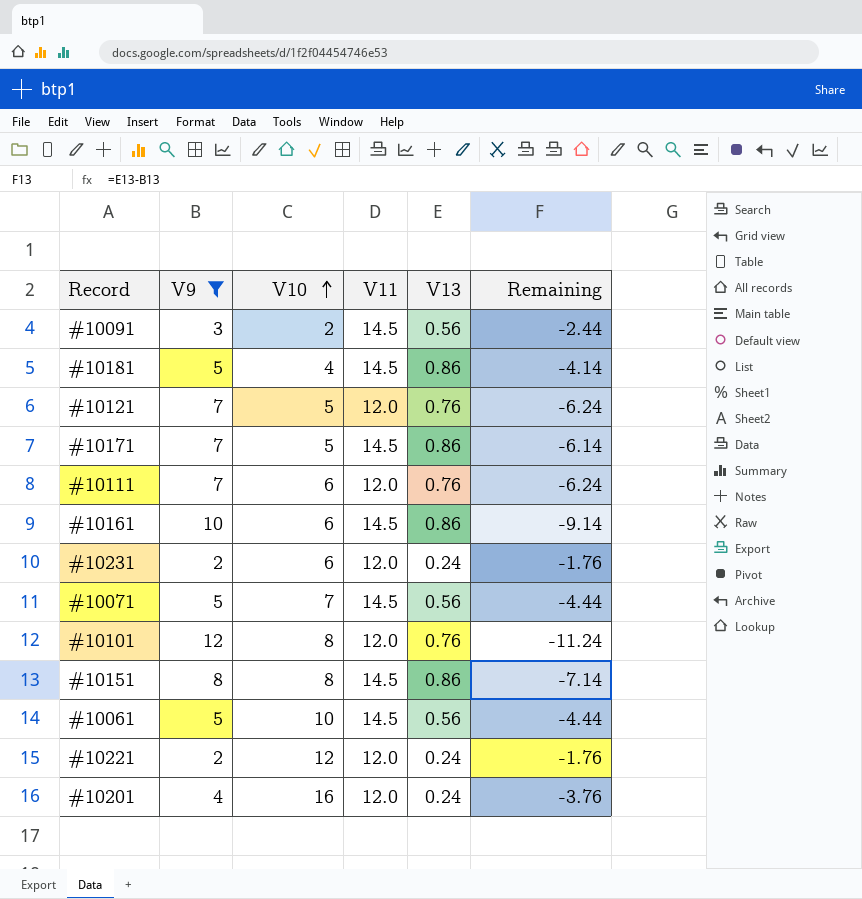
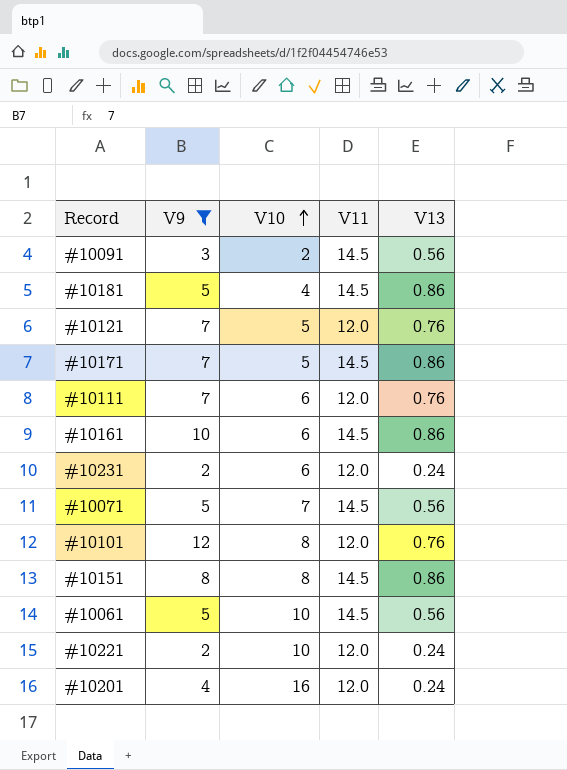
column Remaining | formula: [V13] - [V9] -> none
#10221 | V10: 12 -> 10

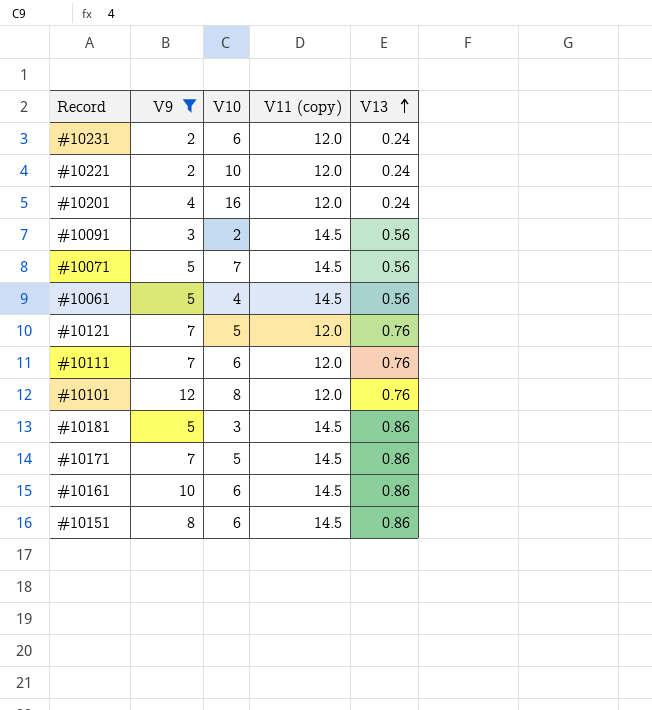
row order: V10 ascending -> V13 ascending
column name: V11 -> V11 (copy)
#10061 | V10: 10 -> 4
#10181 | V10: 4 -> 3
#10151 | V10: 8 -> 6

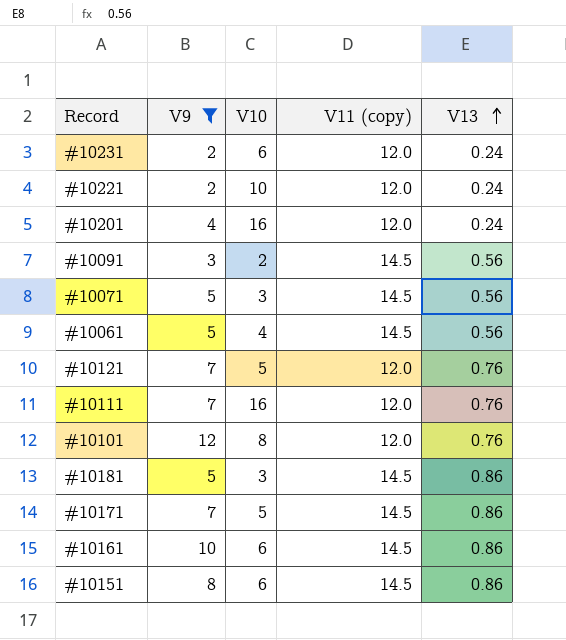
#10071 | V10: 7 -> 3
#10111 | V10: 6 -> 16

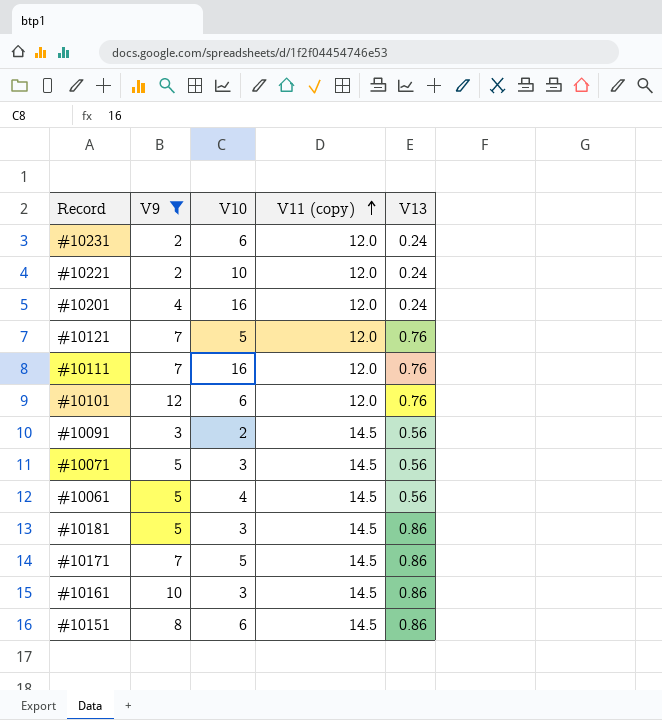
row order: V13 ascending -> V11 (copy) ascending
#10101 | V10: 8 -> 6
#10161 | V10: 6 -> 3

